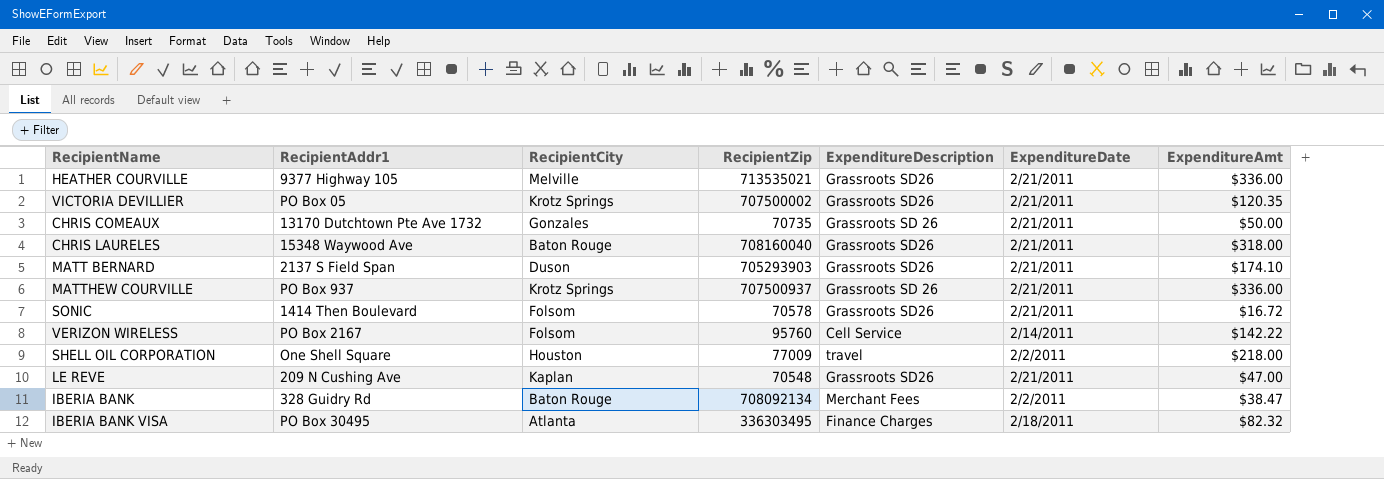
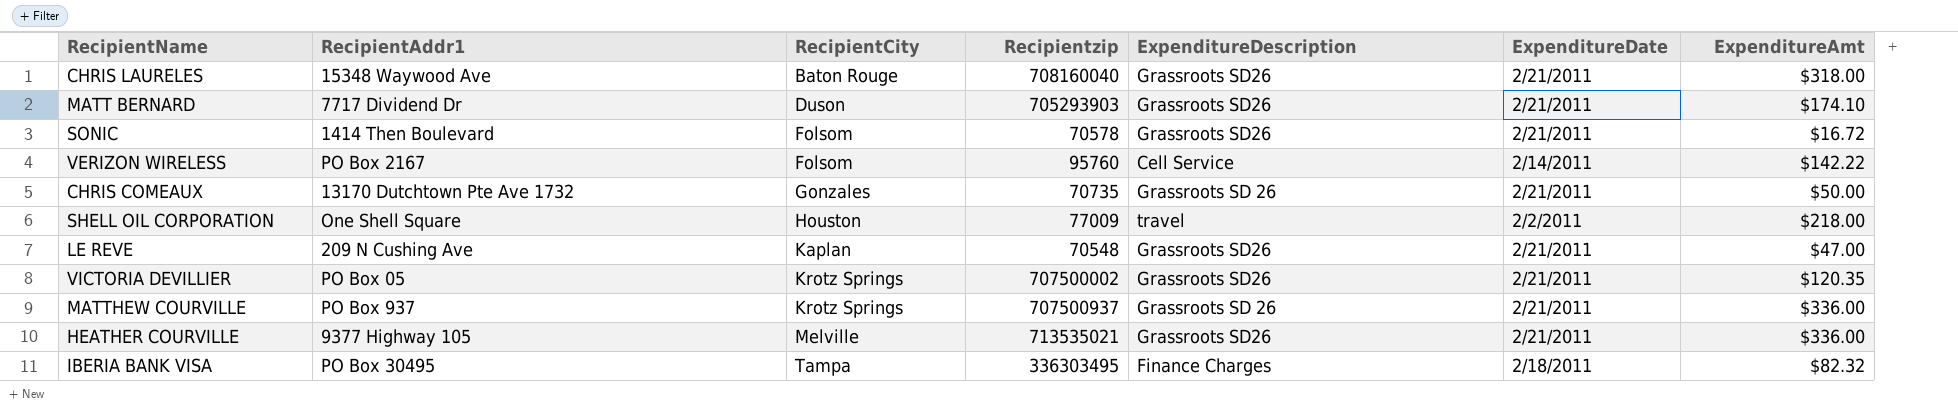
row order: none -> RecipientCity ascending
column name: RecipientZip -> Recipientzip
row IBERIA BANK: 328 Guidry Rd | Baton Rouge | 708092134 | Merchant Fees | 2/2/2011 | $38.47 -> none
MATT BERNARD | RecipientAddr1: 2137 S Field Span -> 7717 Dividend Dr
IBERIA BANK VISA | RecipientCity: Atlanta -> Tampa

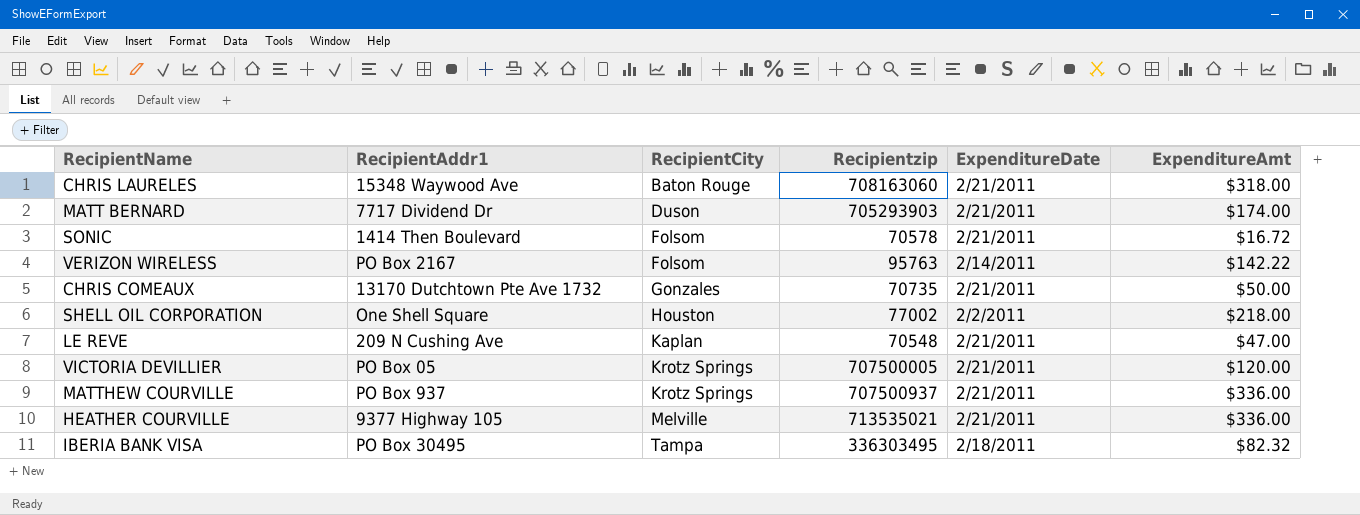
column ExpenditureDescription | position: 5 -> none
CHRIS LAURELES | Recipientzip: 708160040 -> 708163060
MATT BERNARD | ExpenditureAmt: $174.10 -> $174.00
VERIZON WIRELESS | Recipientzip: 95760 -> 95763
SHELL OIL CORPORATION | Recipientzip: 77009 -> 77002
VICTORIA DEVILLIER | Recipientzip: 707500002 -> 707500005
VICTORIA DEVILLIER | ExpenditureAmt: $120.35 -> $120.00

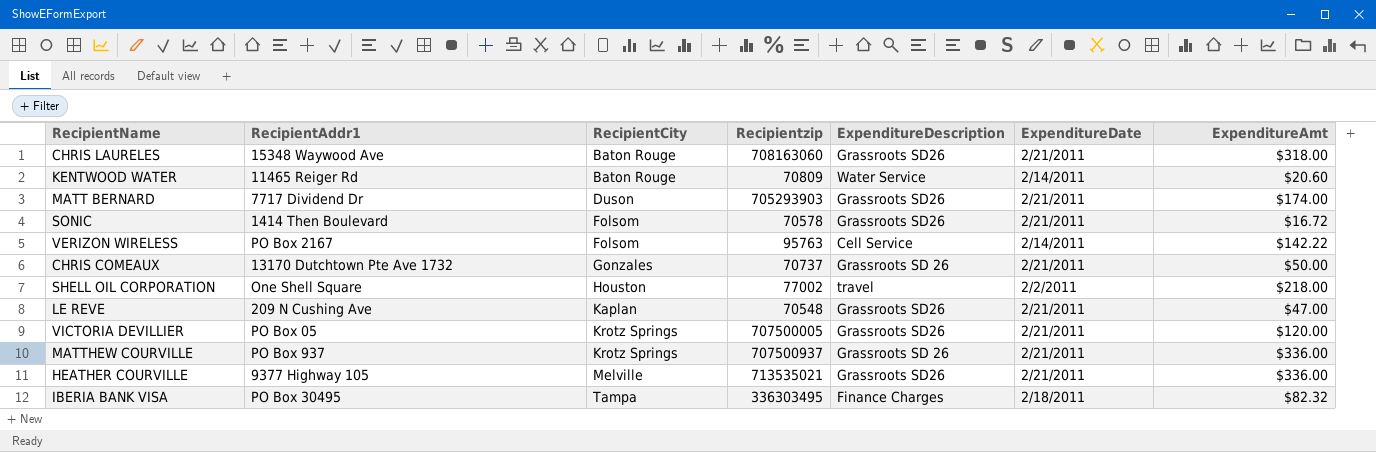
column ExpenditureDescription | position: none -> 5
row KENTWOOD WATER: none -> 11465 Reiger Rd | Baton Rouge | 70809 | Water Service | 2/14/2011 | $20.60
CHRIS COMEAUX | Recipientzip: 70735 -> 70737

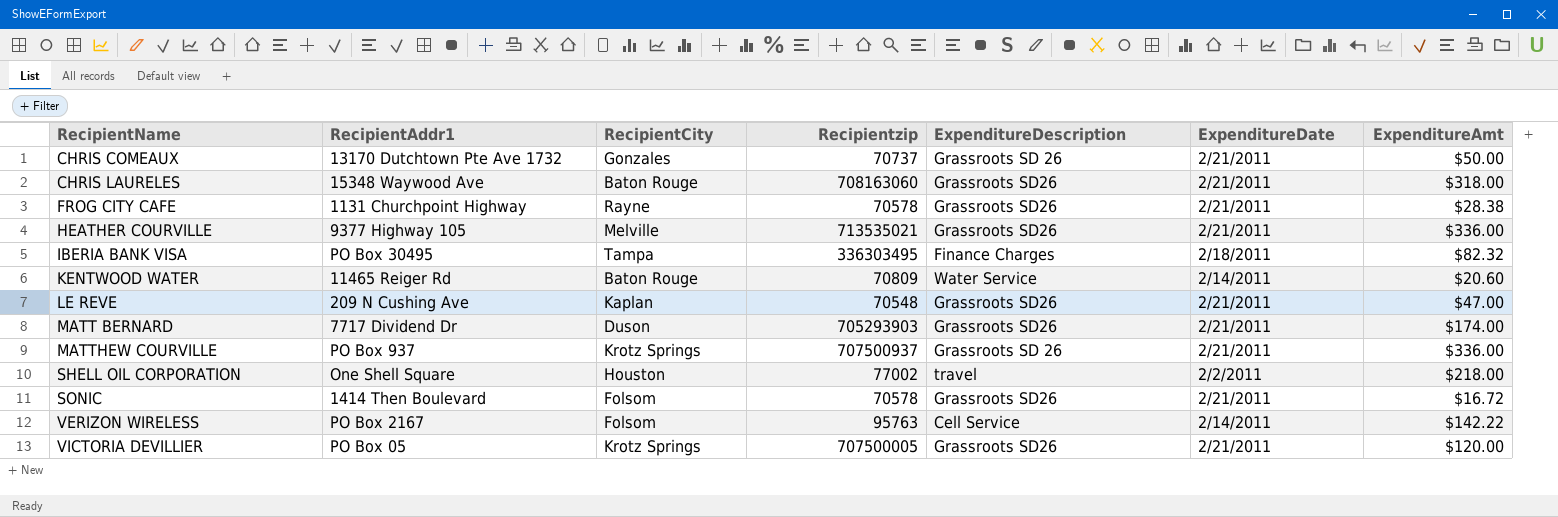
row order: RecipientCity ascending -> RecipientName ascending
row FROG CITY CAFE: none -> 1131 Churchpoint Highway | Rayne | 70578 | Grassroots SD26 | 2/21/2011 | $28.38

